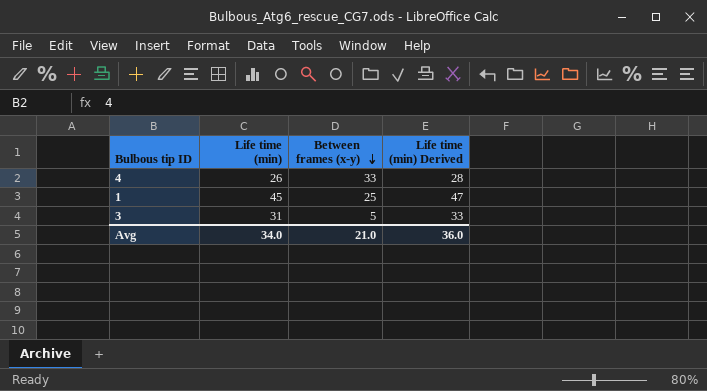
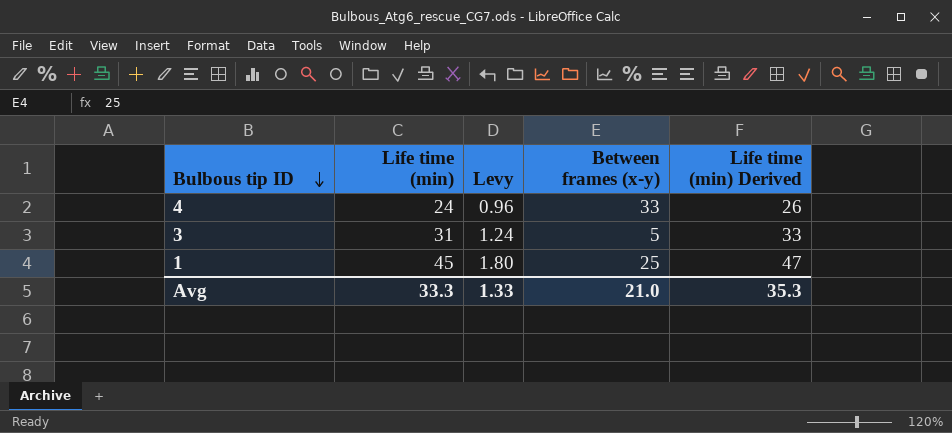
row order: Between frames (x-y) descending -> Bulbous tip ID descending
column Levy | formula: none -> [Life time (min)] * 0.04
4 | Life time (min): 26 -> 24
4 | Life time (min) Derived: 28 -> 26
Avg | Life time (min): 34.0 -> 33.3
Avg | Life time (min) Derived: 36.0 -> 35.3

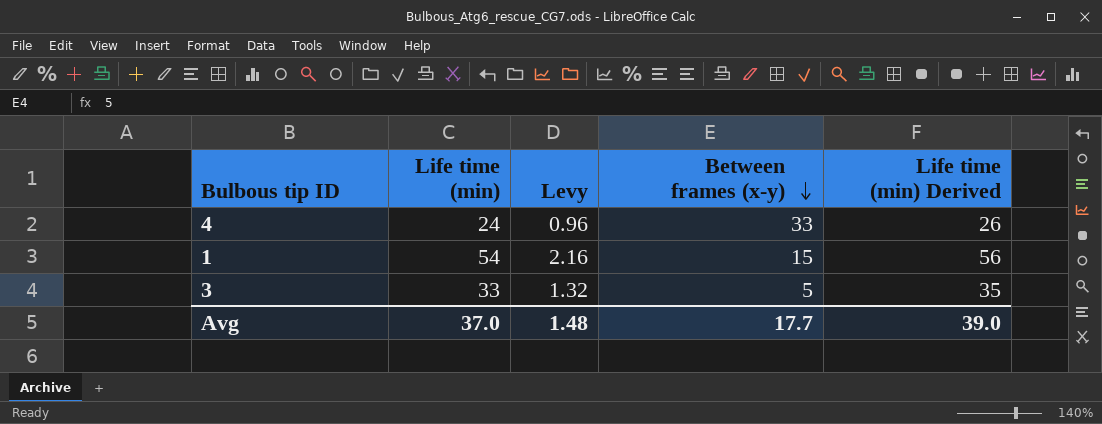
row order: Bulbous tip ID descending -> Between frames (x-y) descending
1 | Life time (min): 45 -> 54
1 | Levy: 1.80 -> 2.16
1 | Between frames (x-y): 25 -> 15
1 | Life time (min) Derived: 47 -> 56
3 | Life time (min): 31 -> 33
3 | Levy: 1.24 -> 1.32
3 | Life time (min) Derived: 33 -> 35
Avg | Life time (min): 33.3 -> 37.0
Avg | Levy: 1.33 -> 1.48
Avg | Between frames (x-y): 21.0 -> 17.7
Avg | Life time (min) Derived: 35.3 -> 39.0

